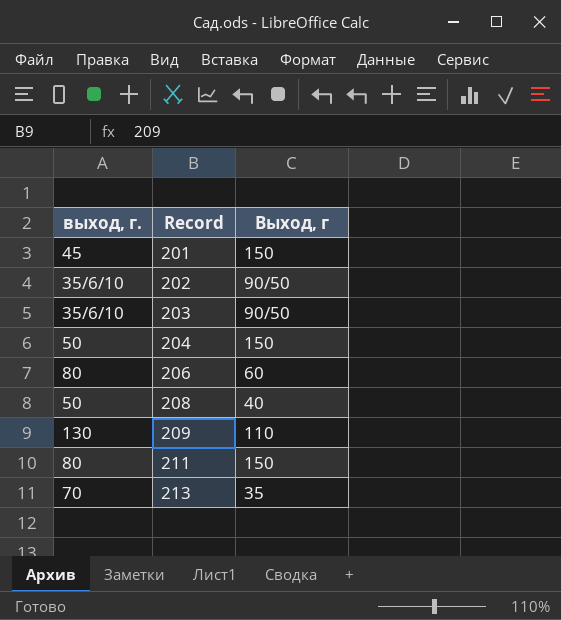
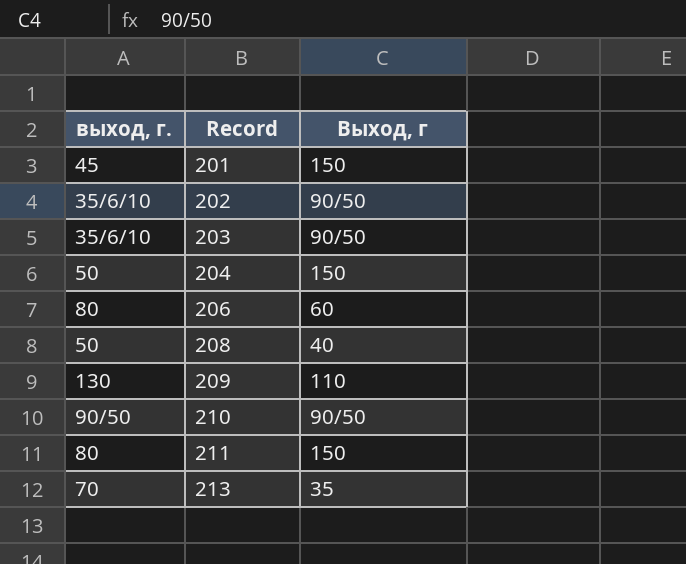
row 210: none -> 90/50 | 90/50

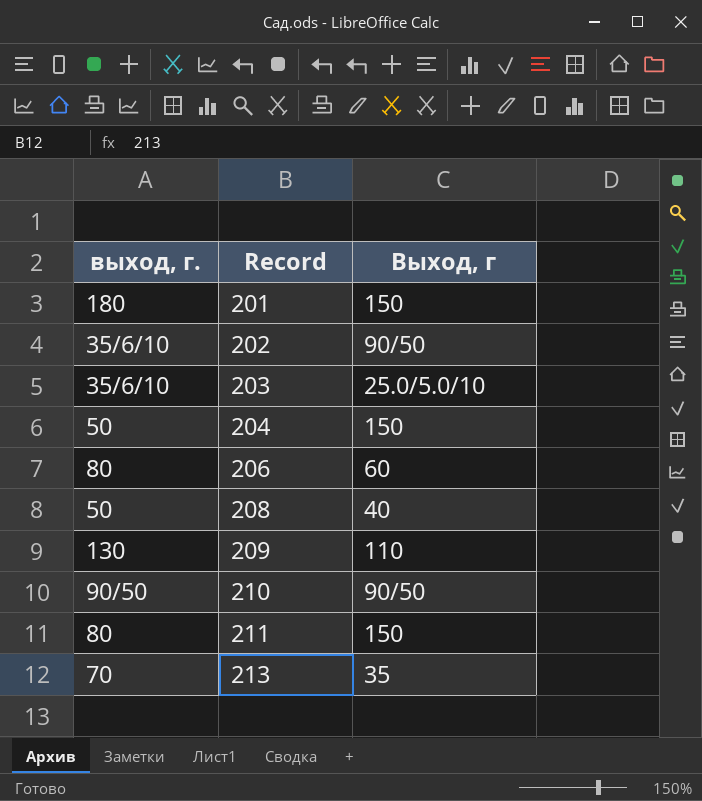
201 | выход, г.: 45 -> 180
203 | Выход, г: 90/50 -> 25.0/5.0/10

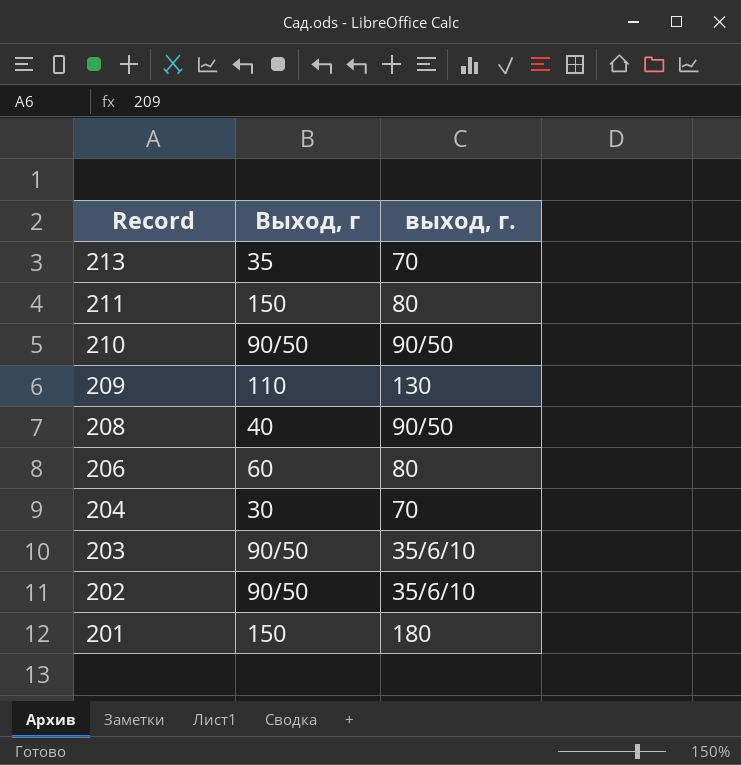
row order: Record ascending -> Record descending
column выход, г. | position: 1 -> 3
208 | выход, г.: 50 -> 90/50
204 | Выход, г: 150 -> 30
204 | выход, г.: 50 -> 70
203 | Выход, г: 25.0/5.0/10 -> 90/50

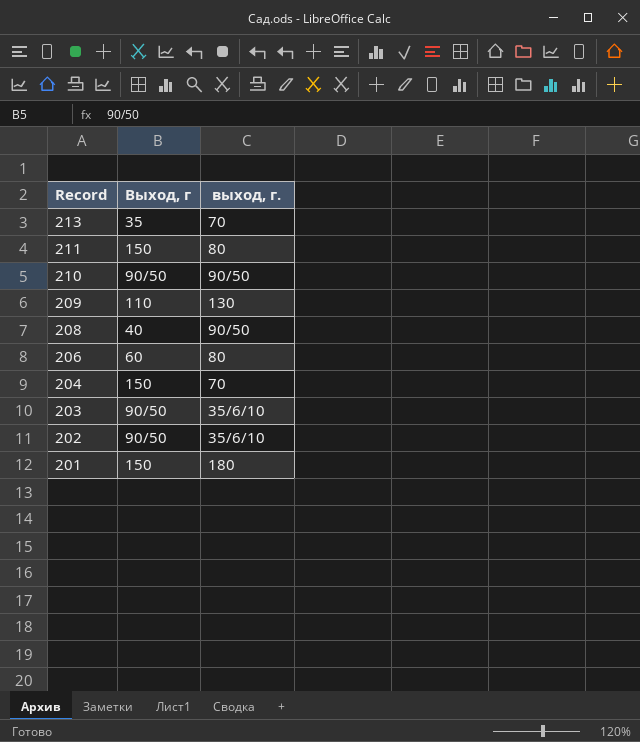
204 | Выход, г: 30 -> 150

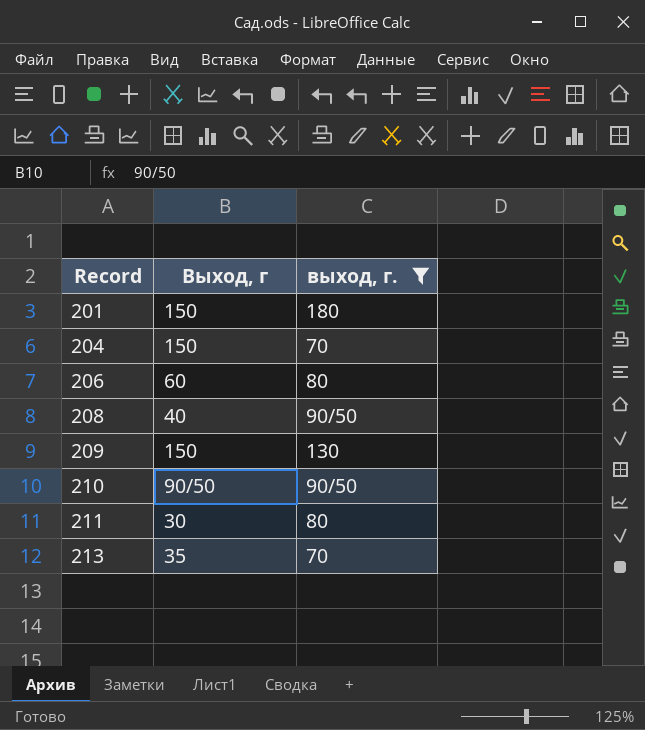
filter: none -> выход, г. != 35/6/10
row order: Record descending -> Record ascending
209 | Выход, г: 110 -> 150
211 | Выход, г: 150 -> 30

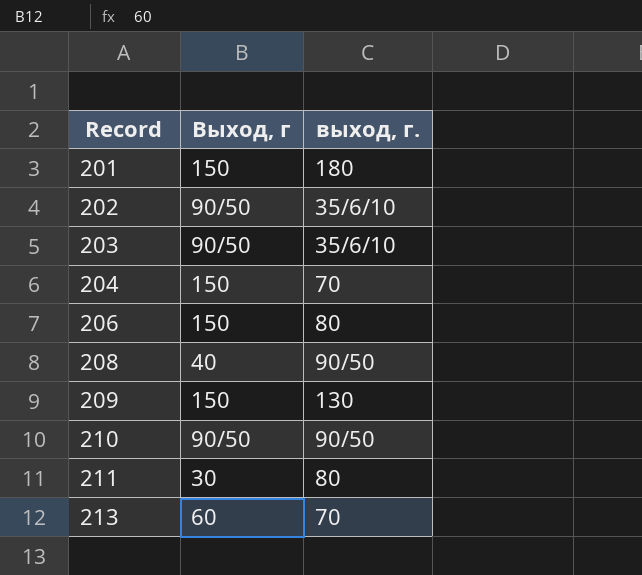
filter: выход, г. != 35/6/10 -> none
206 | Выход, г: 60 -> 150
213 | Выход, г: 35 -> 60

